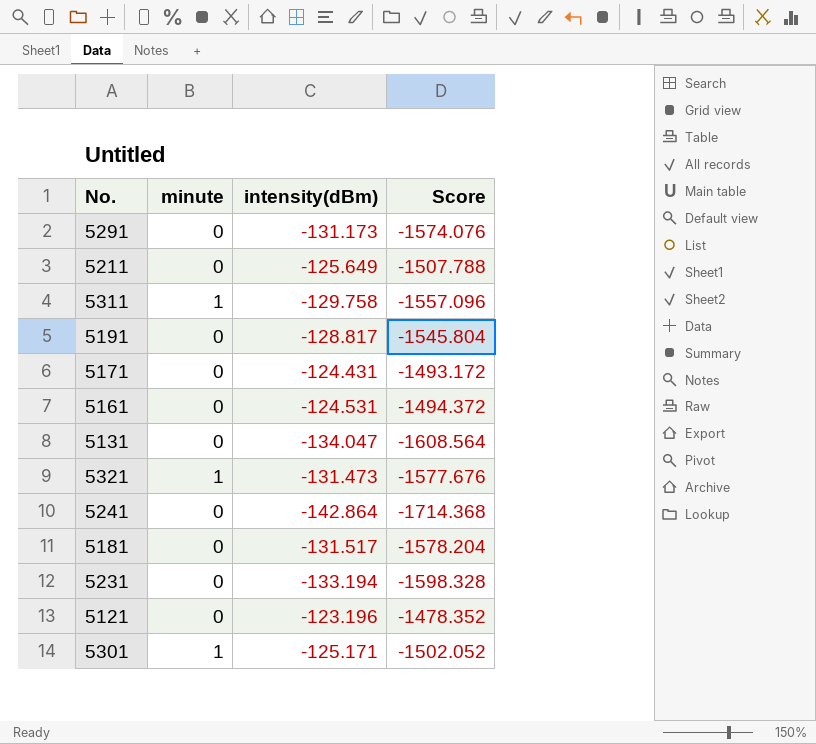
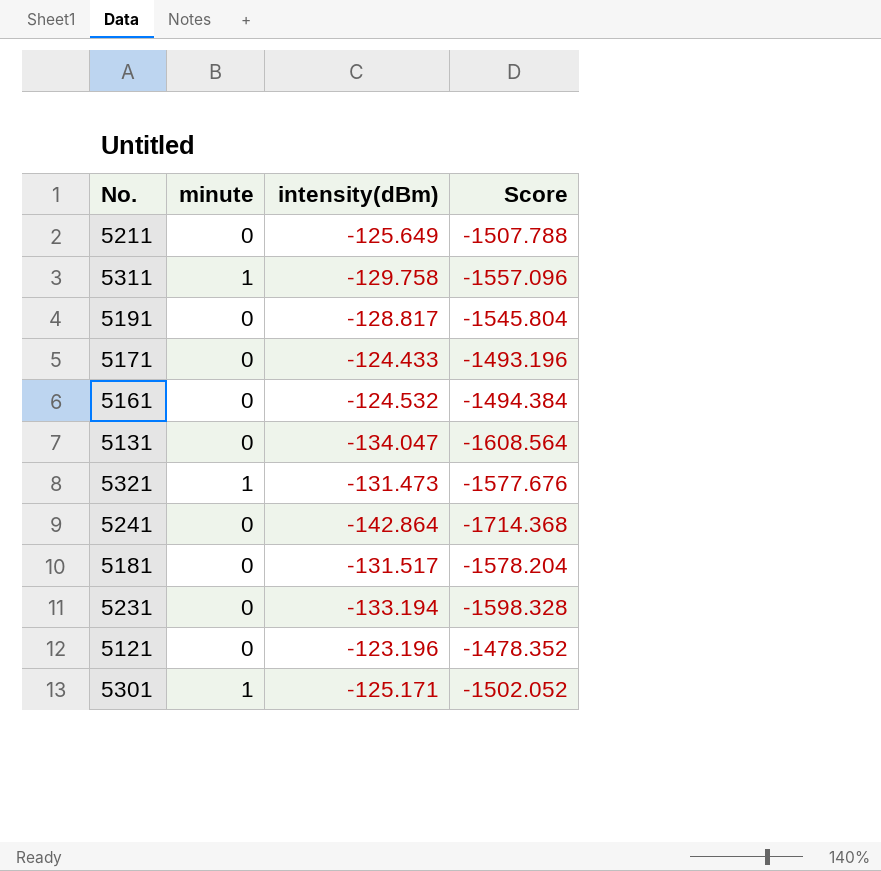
row 5291: 0 | -131.173 | -1574.076 -> none
5171 | intensity(dBm): -124.431 -> -124.433
5171 | Score: -1493.172 -> -1493.196
5161 | intensity(dBm): -124.531 -> -124.532
5161 | Score: -1494.372 -> -1494.384

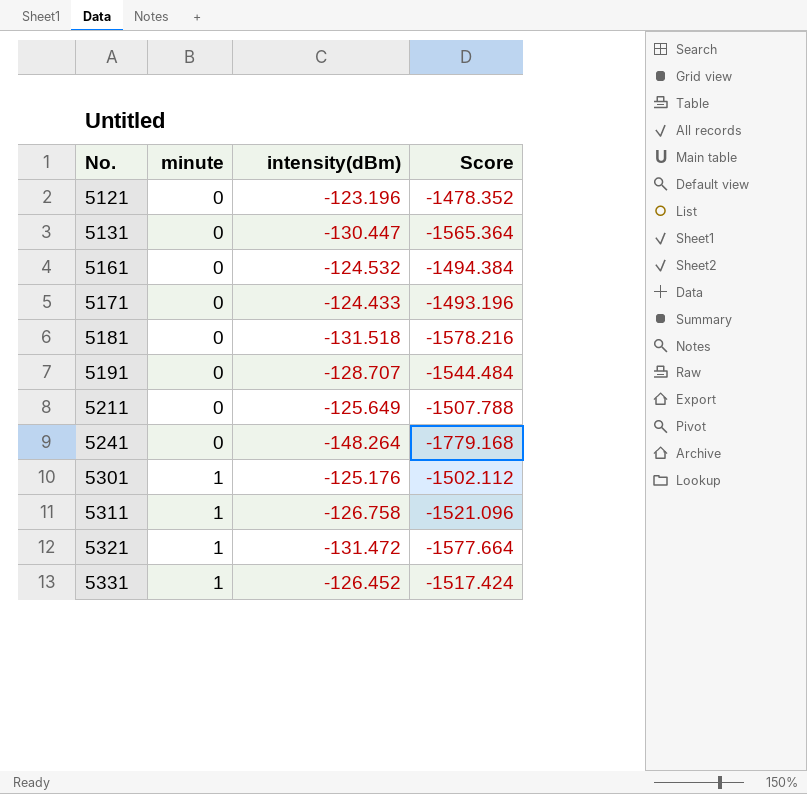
row order: none -> No. ascending
row 5231: 0 | -133.194 | -1598.328 -> none
5131 | intensity(dBm): -134.047 -> -130.447
5131 | Score: -1608.564 -> -1565.364
5181 | intensity(dBm): -131.517 -> -131.518
5181 | Score: -1578.204 -> -1578.216
5191 | intensity(dBm): -128.817 -> -128.707
5191 | Score: -1545.804 -> -1544.484
5241 | intensity(dBm): -142.864 -> -148.264
5241 | Score: -1714.368 -> -1779.168
5301 | intensity(dBm): -125.171 -> -125.176
5301 | Score: -1502.052 -> -1502.112
5311 | intensity(dBm): -129.758 -> -126.758
5311 | Score: -1557.096 -> -1521.096
5321 | intensity(dBm): -131.473 -> -131.472
5321 | Score: -1577.676 -> -1577.664
row 5331: none -> 1 | -126.452 | -1517.424

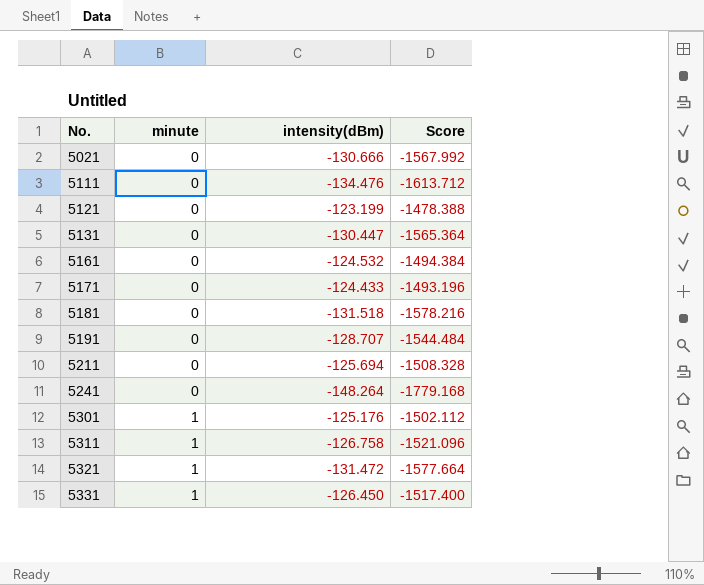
row 5021: none -> 0 | -130.666 | -1567.992
row 5111: none -> 0 | -134.476 | -1613.712
5121 | intensity(dBm): -123.196 -> -123.199
5121 | Score: -1478.352 -> -1478.388
5211 | intensity(dBm): -125.649 -> -125.694
5211 | Score: -1507.788 -> -1508.328
5331 | intensity(dBm): -126.452 -> -126.450
5331 | Score: -1517.424 -> -1517.400

